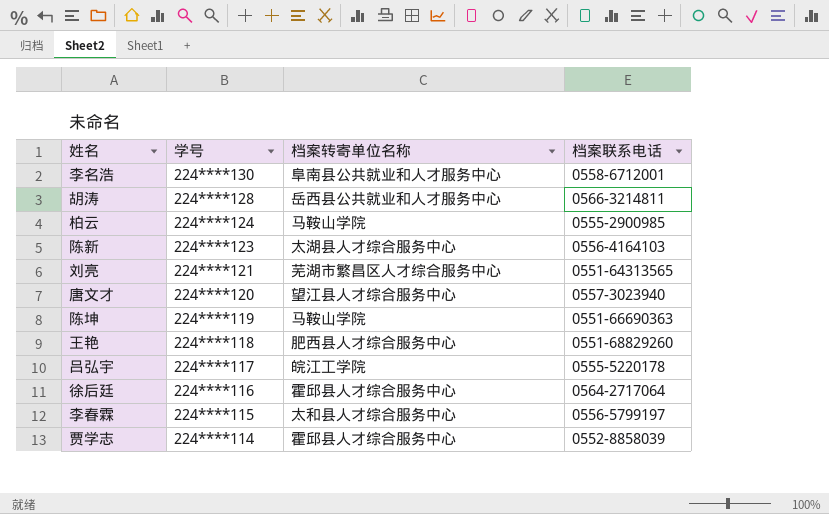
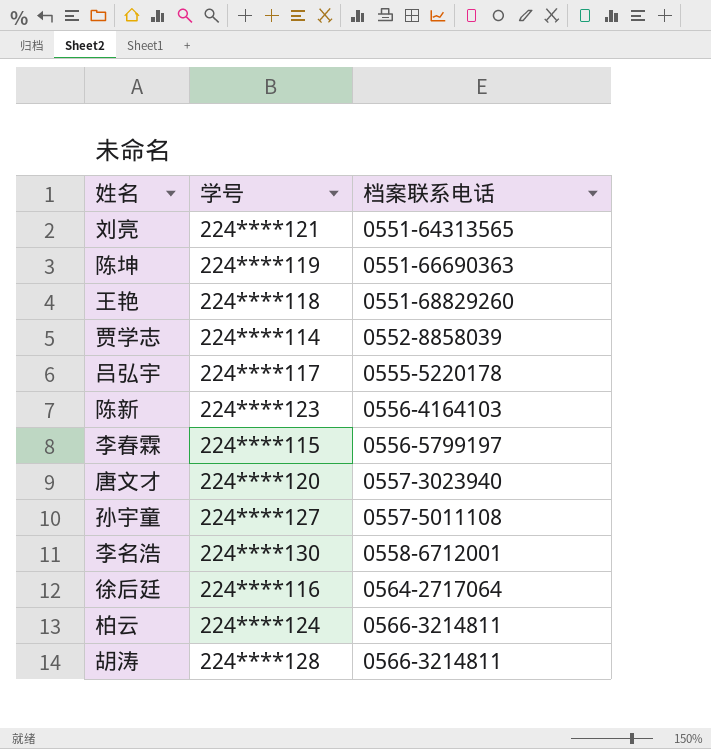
row order: 学号 descending -> 档案联系电话 ascending
column 档案转寄单位名称 | position: 3 -> none
row 孙宇童: none -> 224****127 | 0557-5011108
柏云 | 档案联系电话: 0555-2900985 -> 0566-3214811

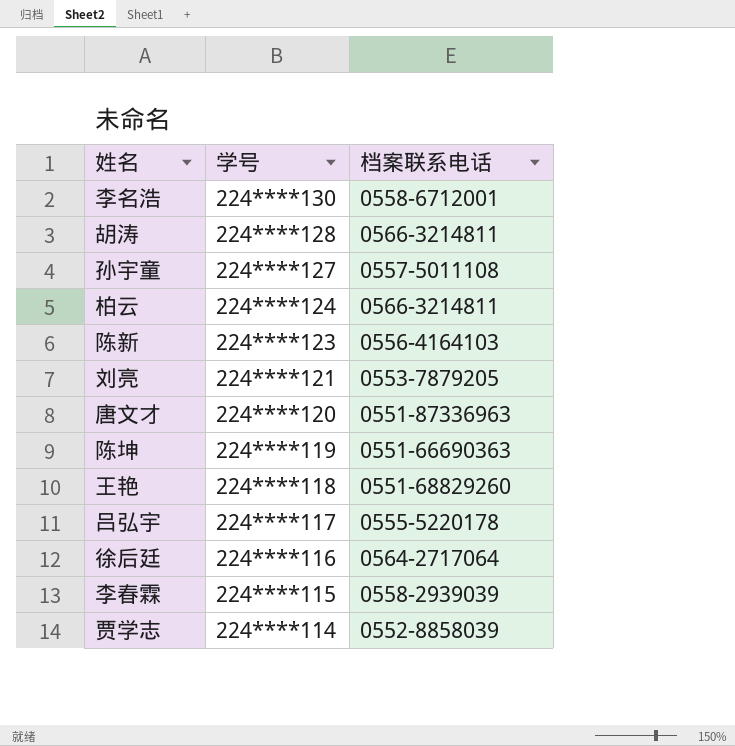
row order: 档案联系电话 ascending -> 学号 descending
刘亮 | 档案联系电话: 0551-64313565 -> 0553-7879205
唐文才 | 档案联系电话: 0557-3023940 -> 0551-87336963
李春霖 | 档案联系电话: 0556-5799197 -> 0558-2939039

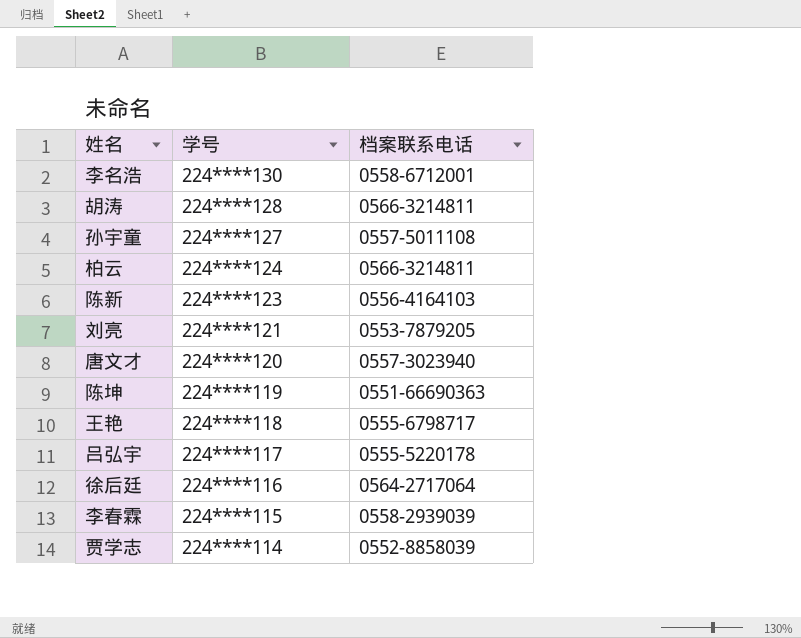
唐文才 | 档案联系电话: 0551-87336963 -> 0557-3023940
王艳 | 档案联系电话: 0551-68829260 -> 0555-6798717

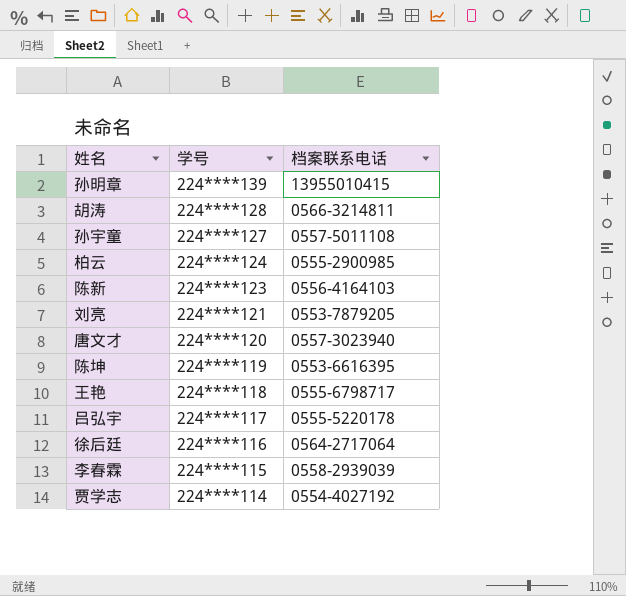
row 李名浩: 224****130 | 0558-6712001 -> none
row 孙明章: none -> 224****139 | 13955010415
柏云 | 档案联系电话: 0566-3214811 -> 0555-2900985
陈坤 | 档案联系电话: 0551-66690363 -> 0553-6616395
贾学志 | 档案联系电话: 0552-8858039 -> 0554-4027192

